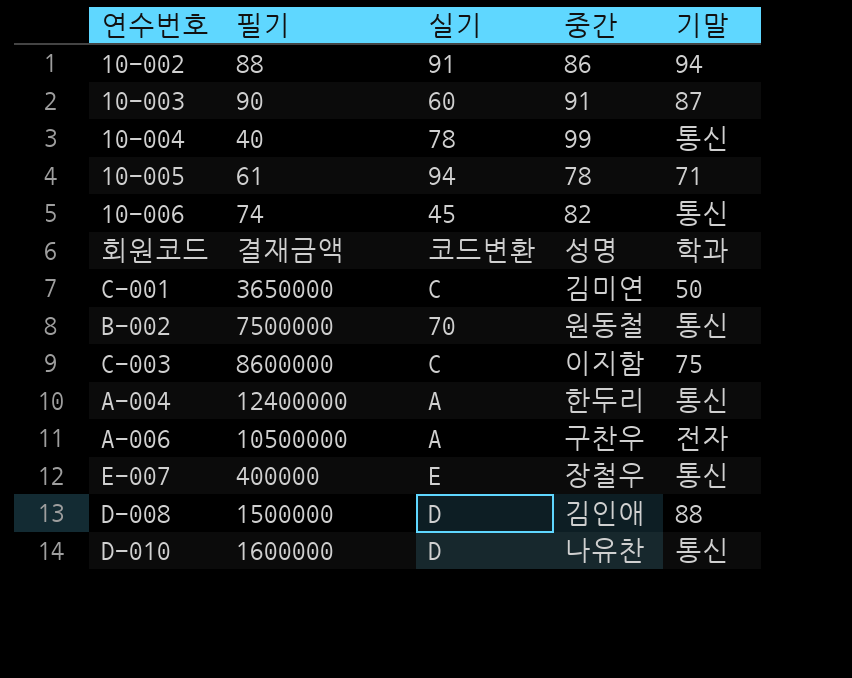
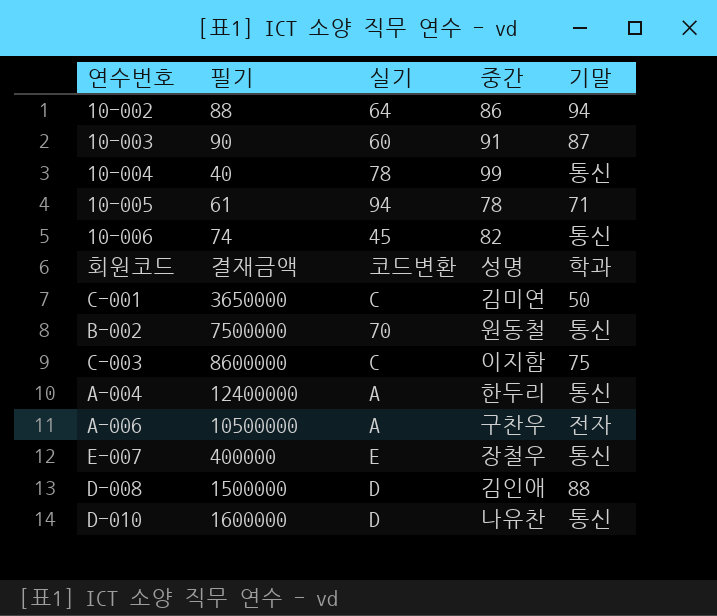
10-002 | 실기: 91 -> 64

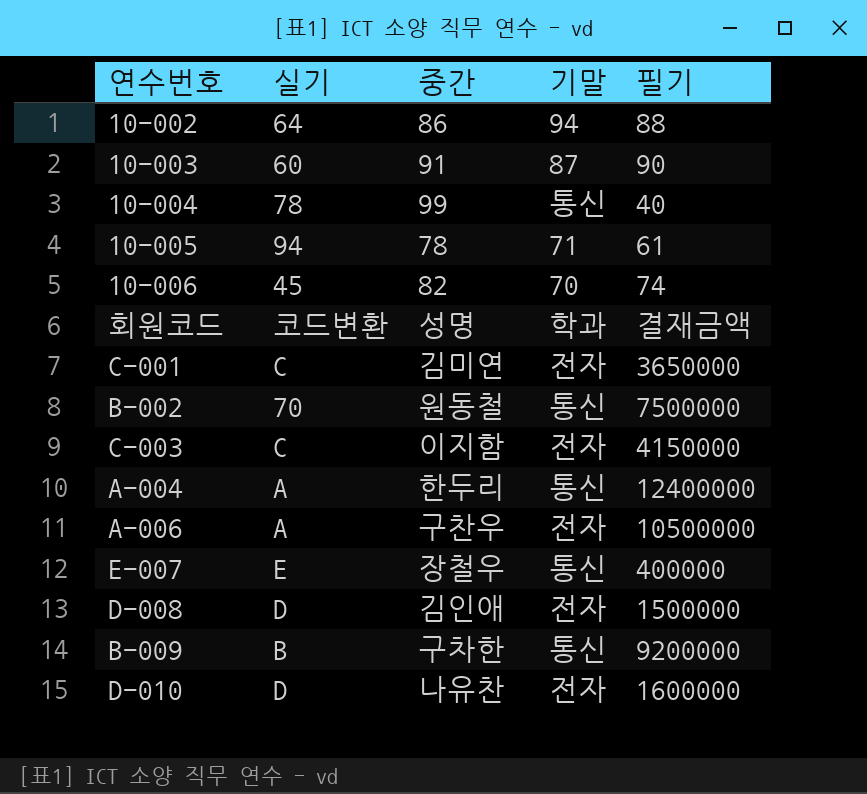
column 필기 | position: 2 -> 5
10-006 | 기말: 통신 -> 70
C-001 | 기말: 50 -> 전자
C-003 | 기말: 75 -> 전자
C-003 | 필기: 8600000 -> 4150000
D-008 | 기말: 88 -> 전자
row B-009: none -> B | 구차한 | 통신 | 9200000
D-010 | 기말: 통신 -> 전자

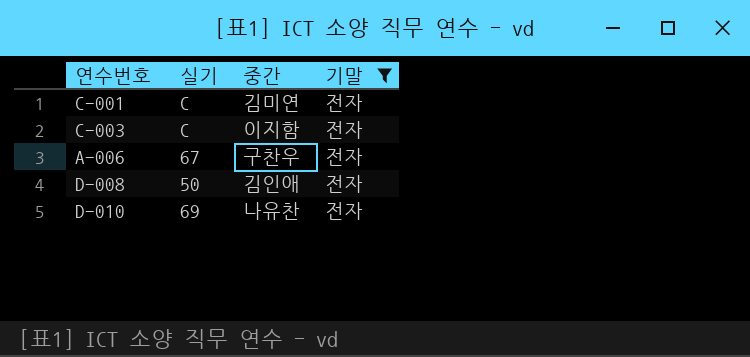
filter: none -> 기말 = 전자
column 필기 | position: 5 -> none
A-006 | 실기: A -> 67
D-008 | 실기: D -> 50
D-010 | 실기: D -> 69

